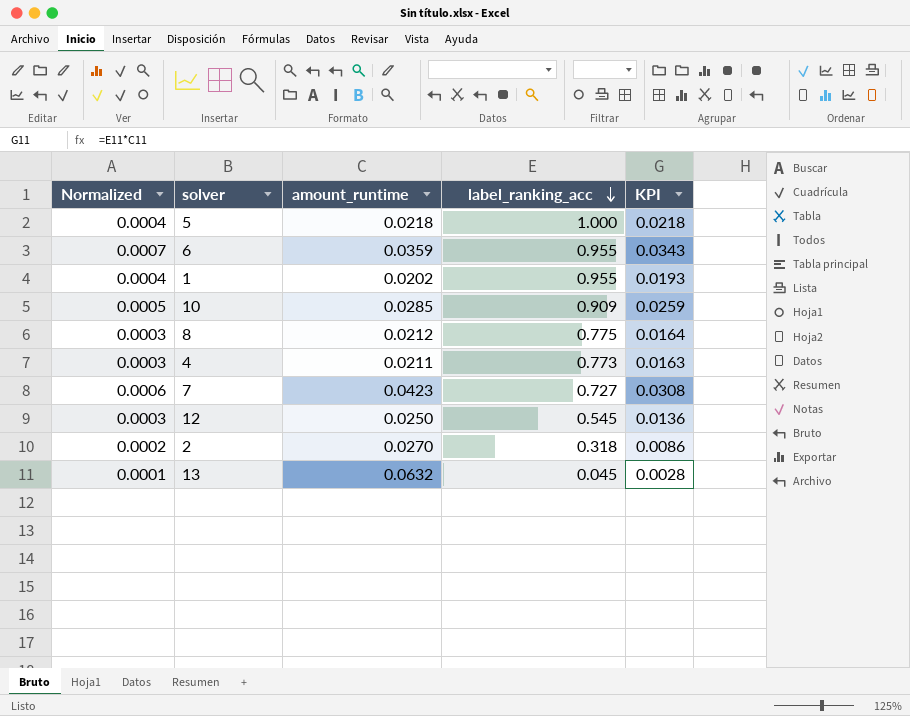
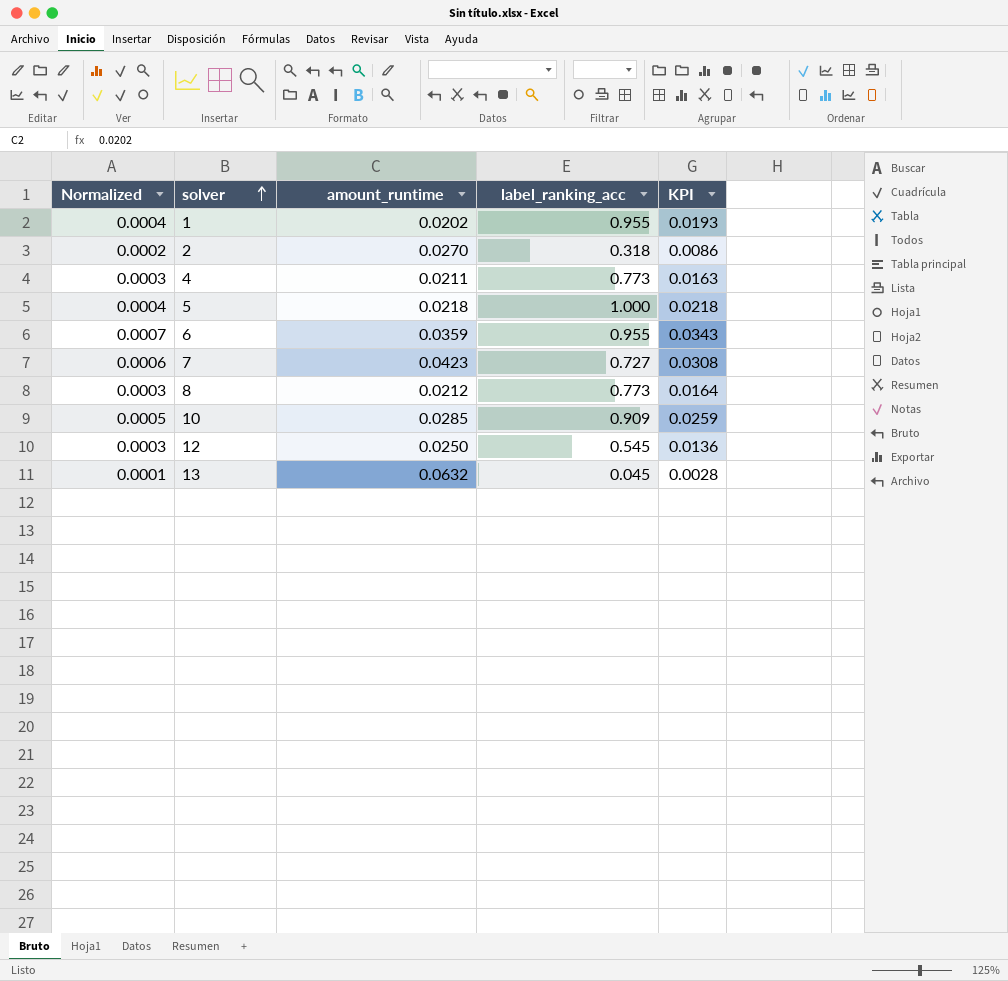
row order: label_ranking_acc descending -> solver ascending
8 | label_ranking_acc: 0.775 -> 0.773

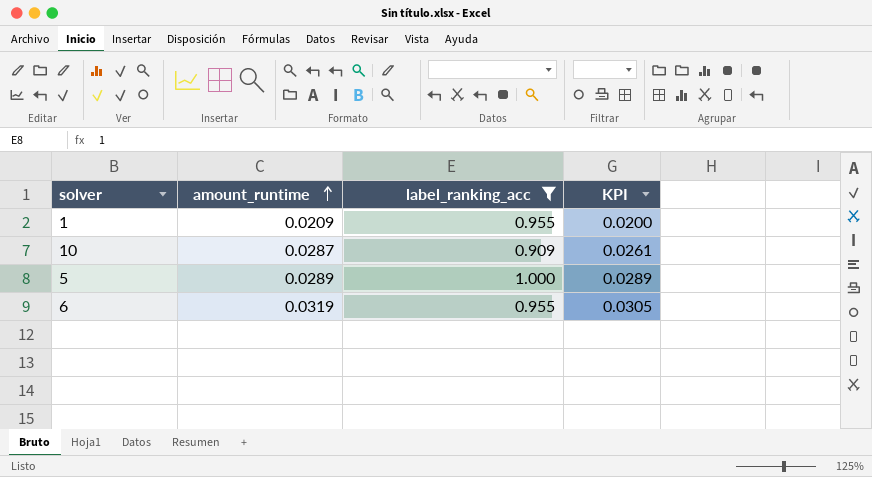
filter: none -> label_ranking_acc >= 0.909
row order: solver ascending -> amount_runtime ascending
column Normalized | formula: [KPI] * 0.02 -> none
1 | amount_runtime: 0.0202 -> 0.0209
1 | KPI: 0.0193 -> 0.0200
10 | amount_runtime: 0.0285 -> 0.0287
10 | KPI: 0.0259 -> 0.0261
5 | amount_runtime: 0.0218 -> 0.0289
5 | KPI: 0.0218 -> 0.0289
6 | amount_runtime: 0.0359 -> 0.0319
6 | KPI: 0.0343 -> 0.0305

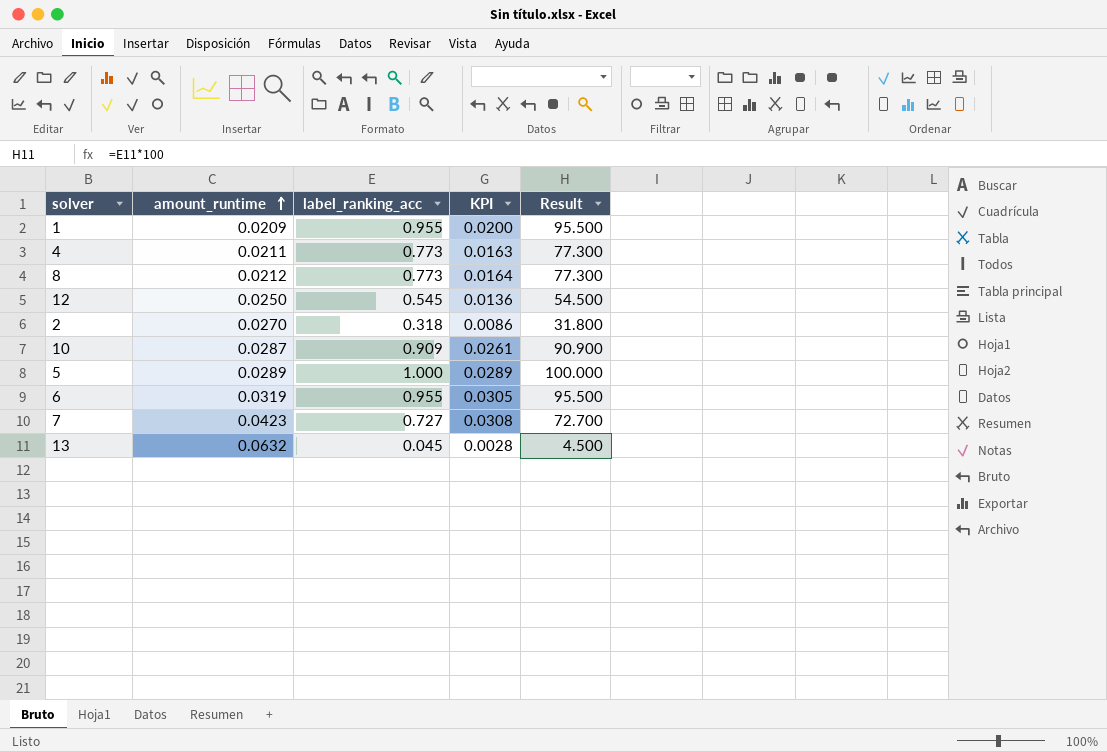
filter: label_ranking_acc >= 0.909 -> none
column Result | formula: none -> [label_ranking_acc] * 100

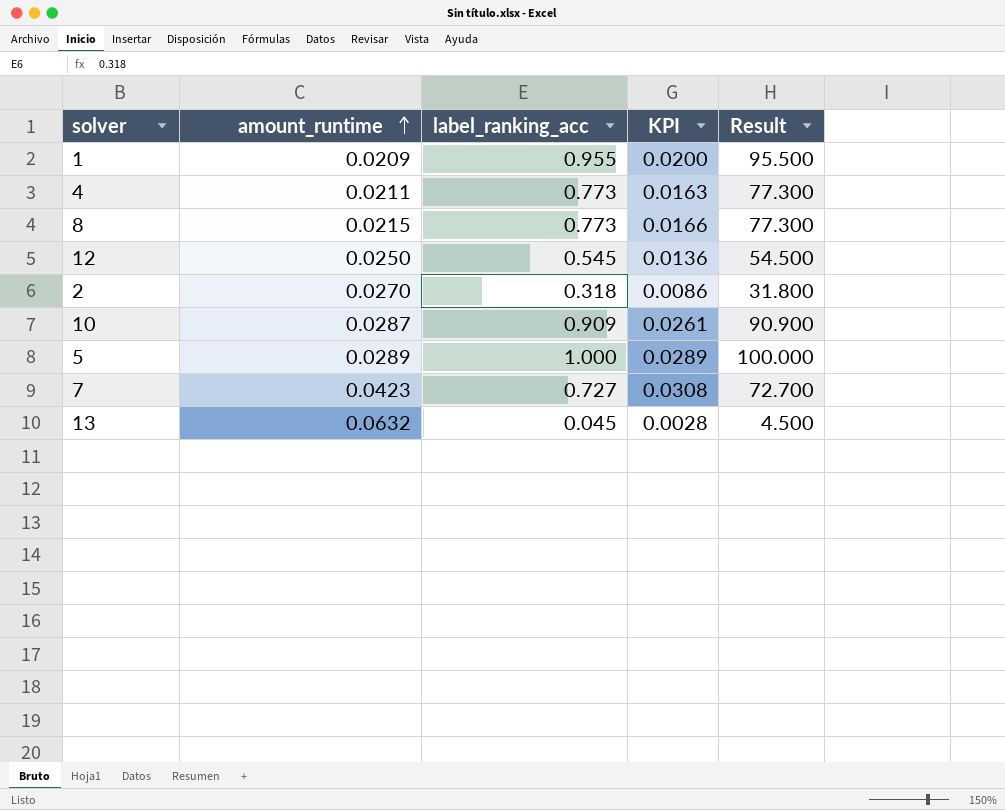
row 6: 0.0319 | 0.955 | 0.0305 | 95.500 -> none
8 | amount_runtime: 0.0212 -> 0.0215
8 | KPI: 0.0164 -> 0.0166

